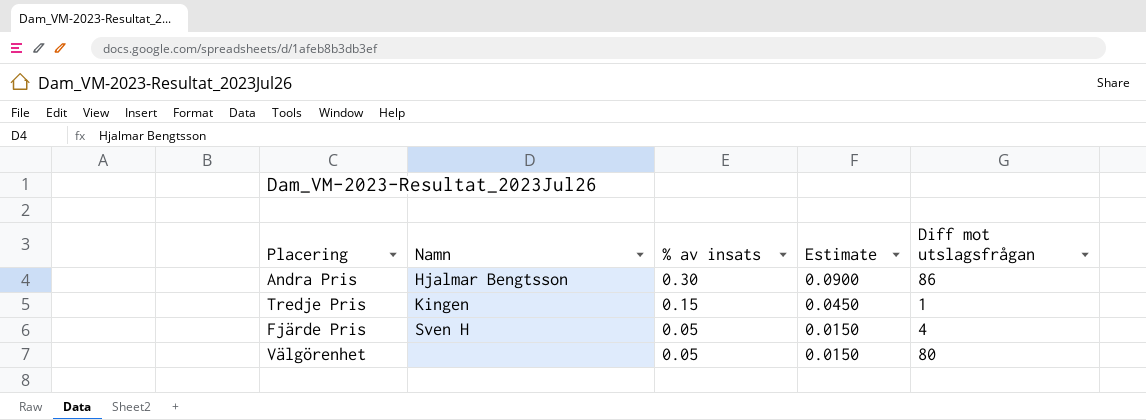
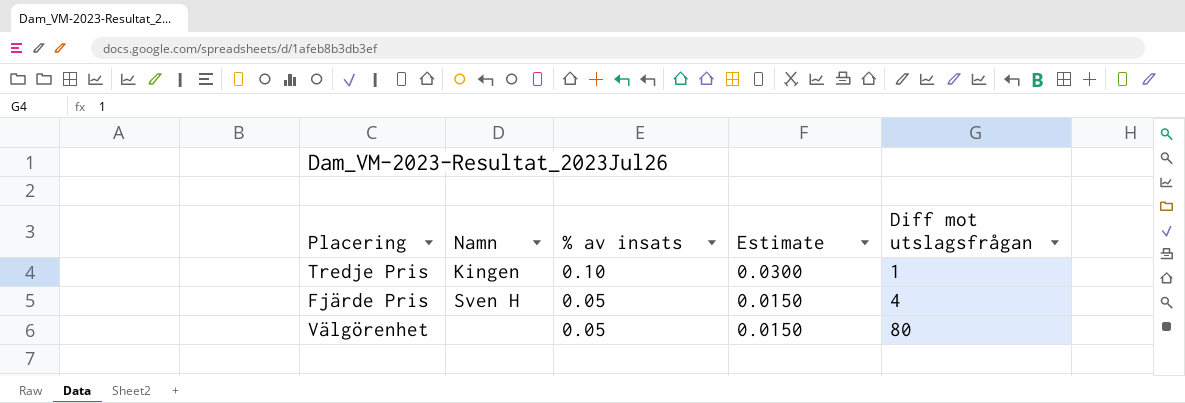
row Andra Pris: Hjalmar Bengtsson | 0.30 | 0.0900 | 86 -> none
Tredje Pris | % av insats: 0.15 -> 0.10
Tredje Pris | Estimate: 0.0450 -> 0.0300

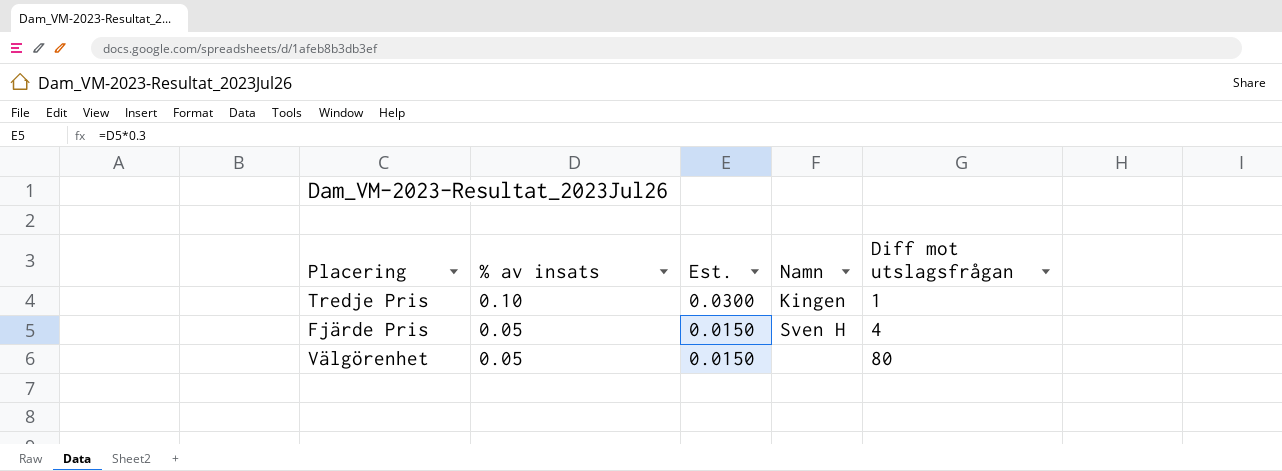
column name: Estimate -> Est.
column Namn | position: 2 -> 4

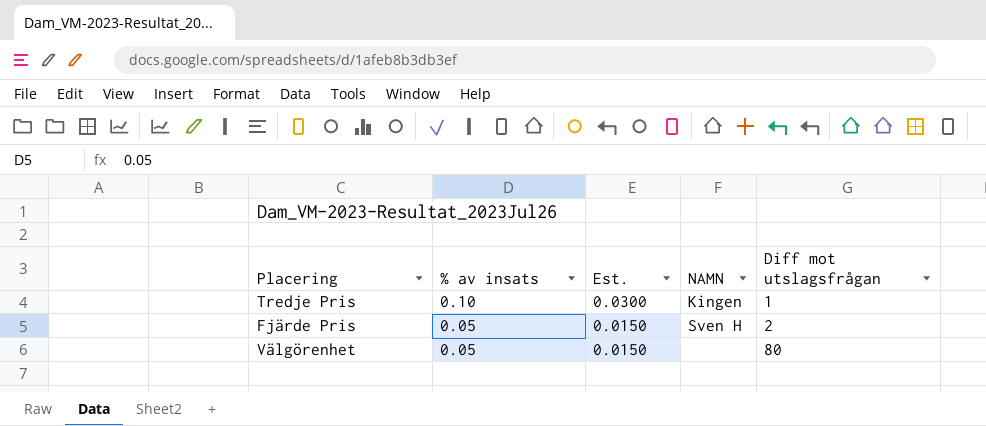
column name: Namn -> NAMN
Fjärde Pris | Diff mot utslagsfrågan: 4 -> 2

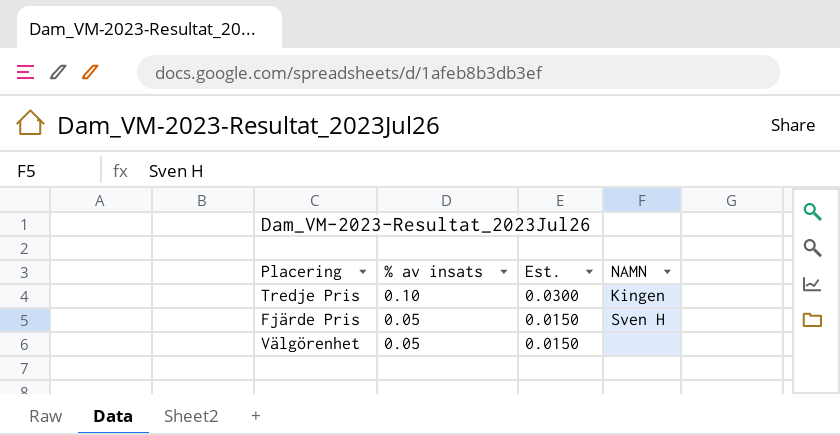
column Diff mot utslagsfrågan | position: 5 -> none

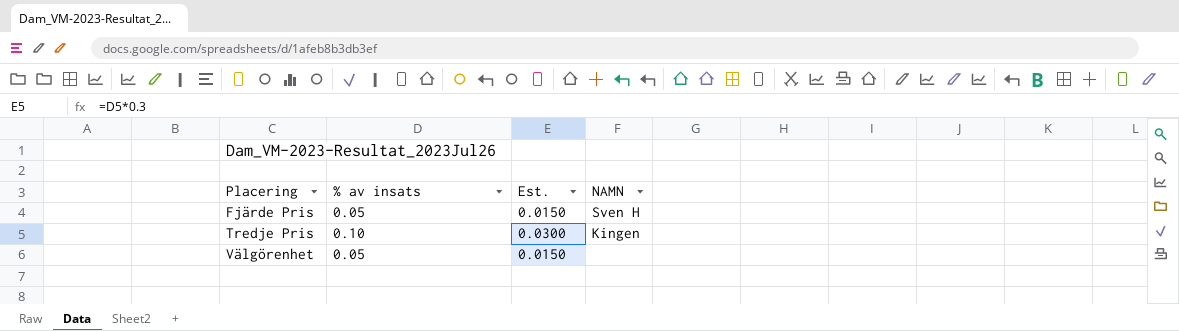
row order: % av insats descending -> Placering ascending

